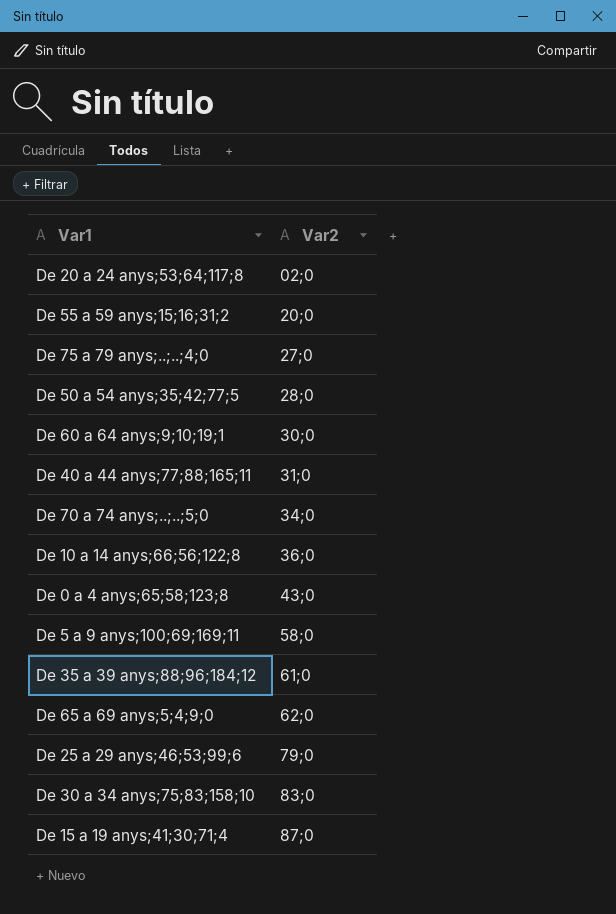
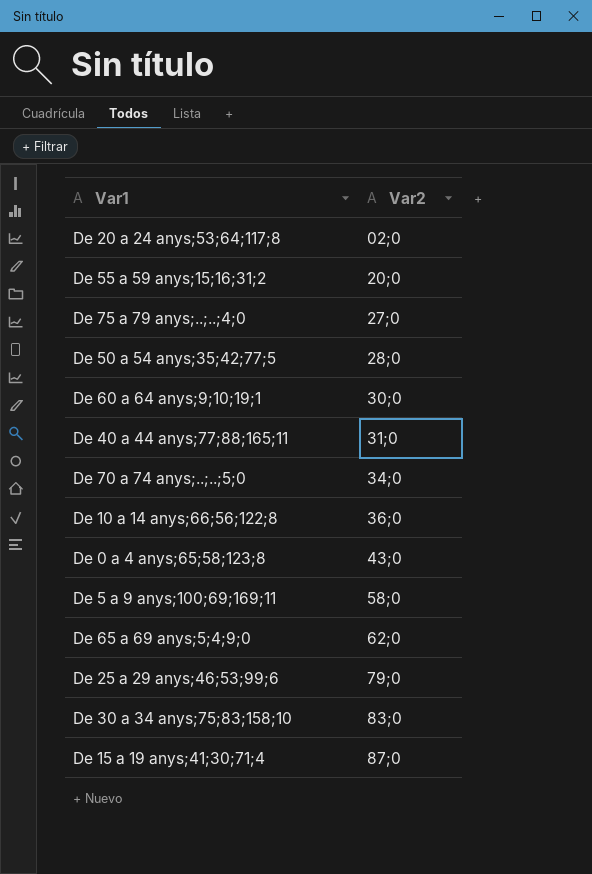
row De 35 a 39 anys;88;96;184;12: 61;0 -> none

